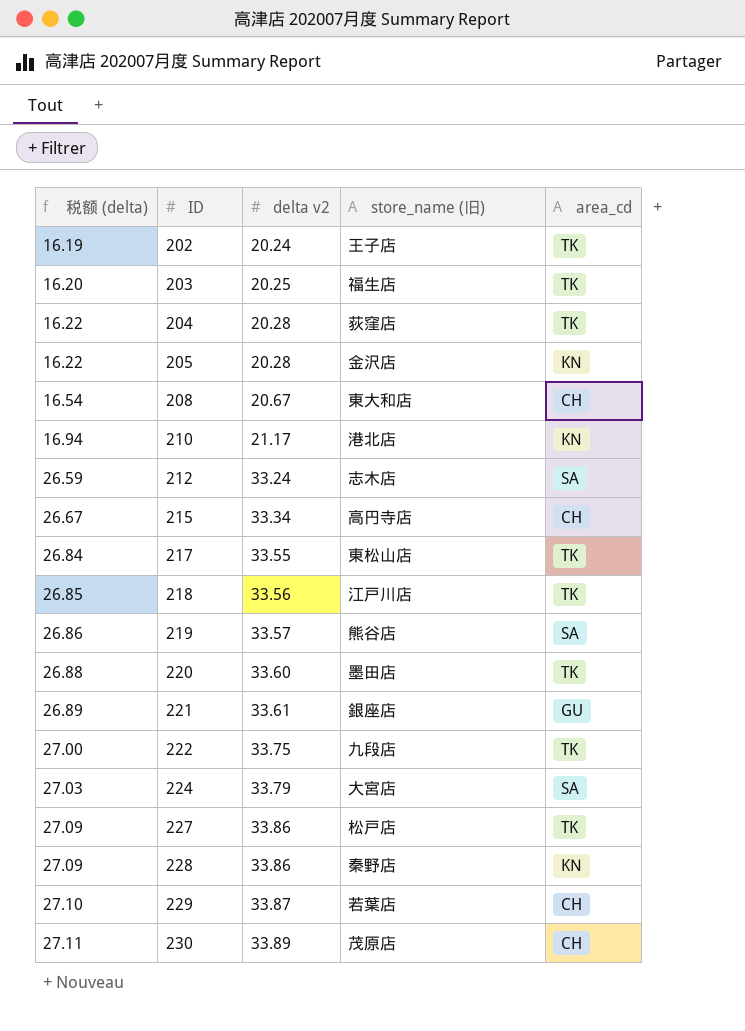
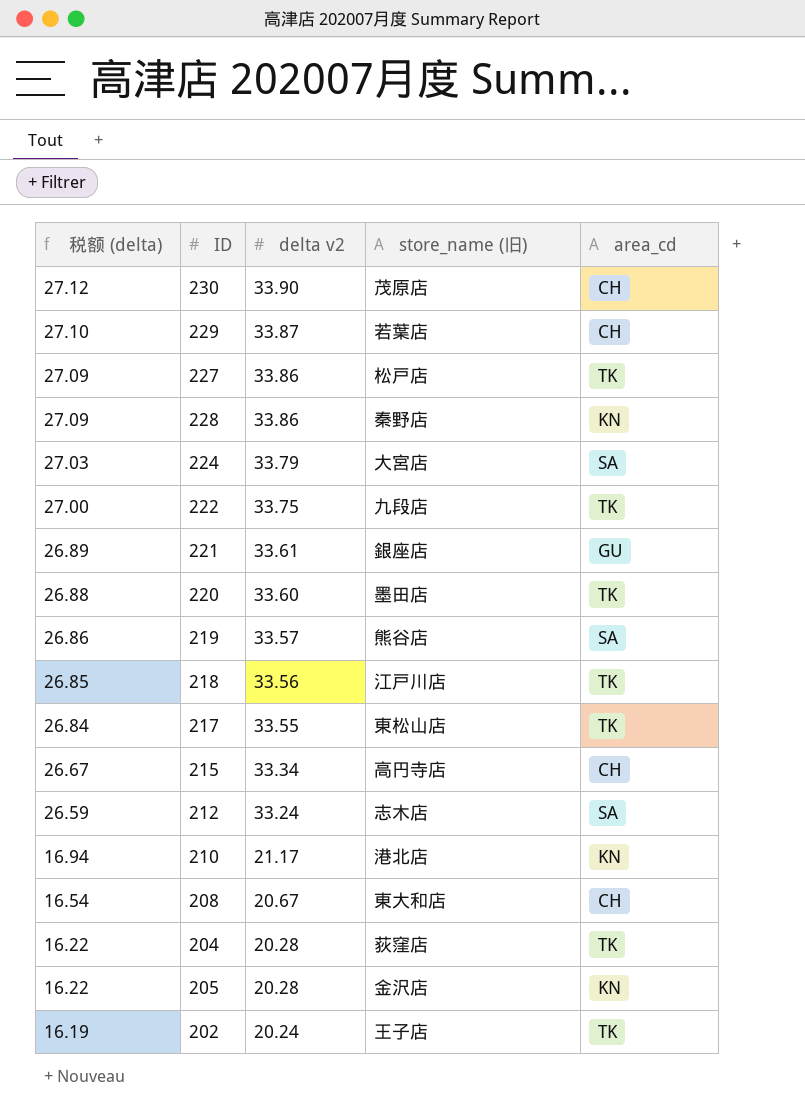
row order: 税额 (delta) ascending -> 税额 (delta) descending
row 203: 16.20 | 20.25 | 福生店 | TK -> none
230 | 税额 (delta): 27.11 -> 27.12
230 | delta v2: 33.89 -> 33.90

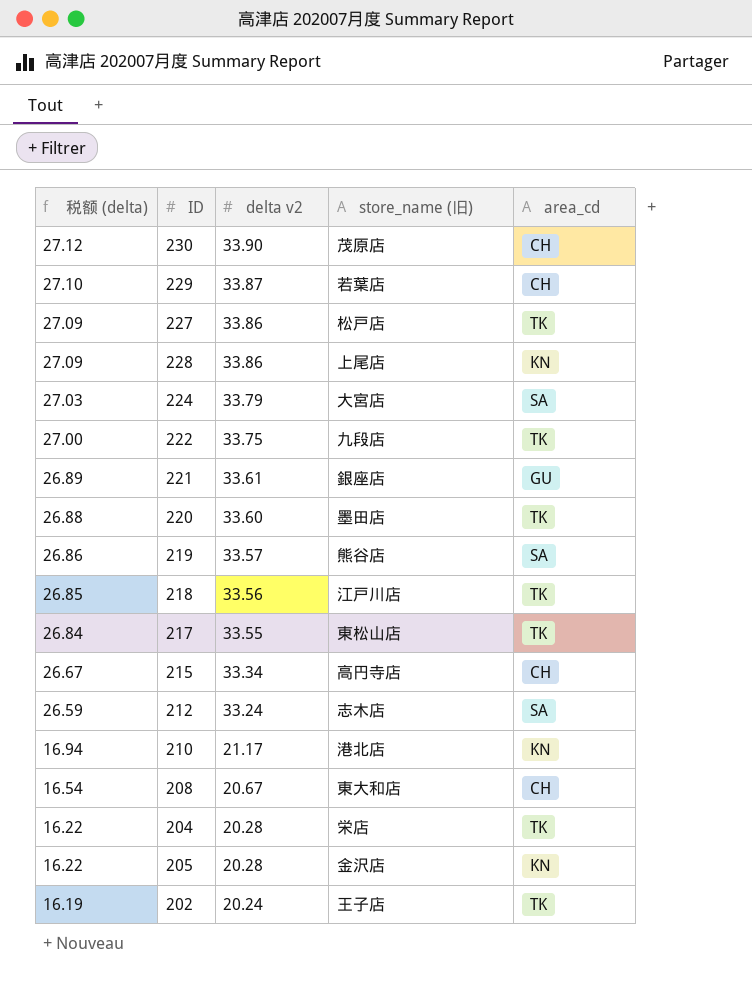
228 | store_name (旧): 秦野店 -> 上尾店
204 | store_name (旧): 荻窪店 -> 栄店

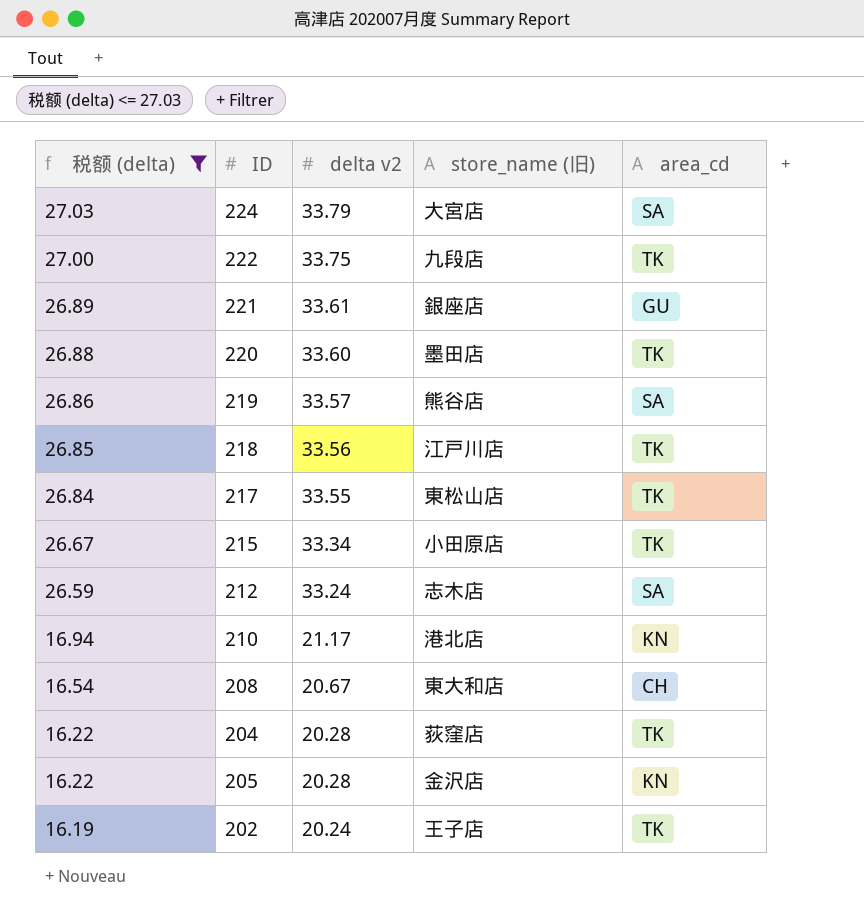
filter: none -> 税额 (delta) <= 27.03
215 | store_name (旧): 高円寺店 -> 小田原店
215 | area_cd: CH -> TK
204 | store_name (旧): 栄店 -> 荻窪店

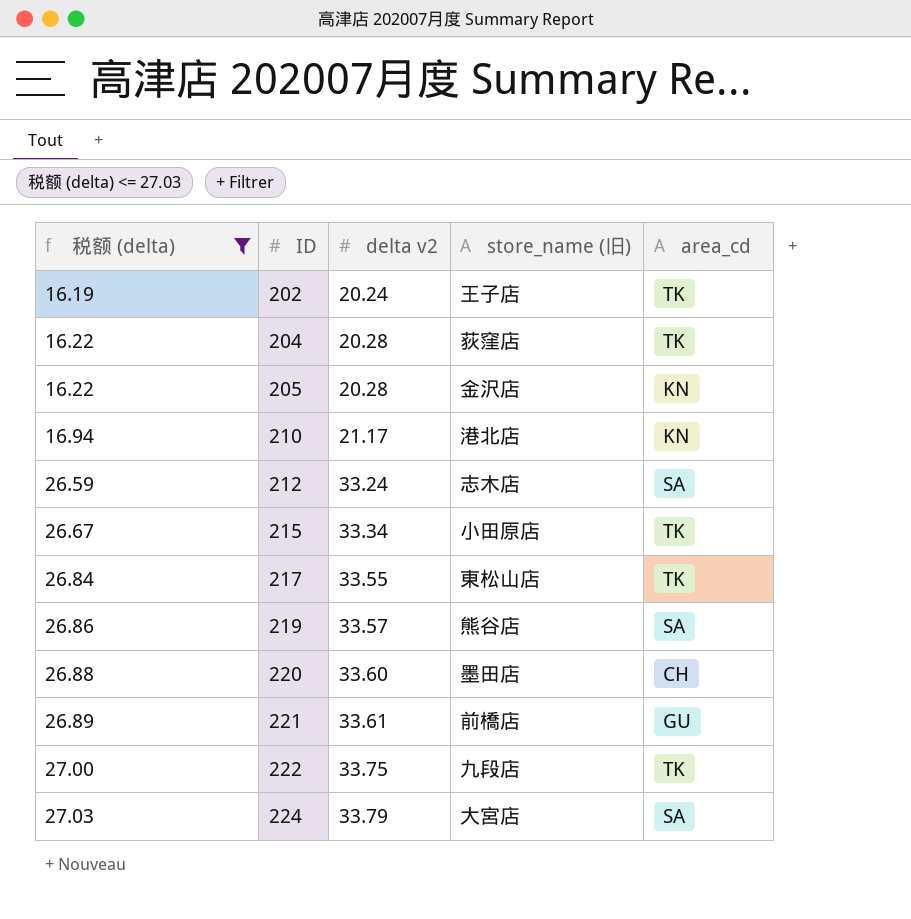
row order: 税额 (delta) descending -> 税额 (delta) ascending
row 218: 26.85 | 33.56 | 江戸川店 | TK -> none
row 208: 16.54 | 20.67 | 東大和店 | CH -> none
220 | area_cd: TK -> CH
221 | store_name (旧): 銀座店 -> 前橋店

